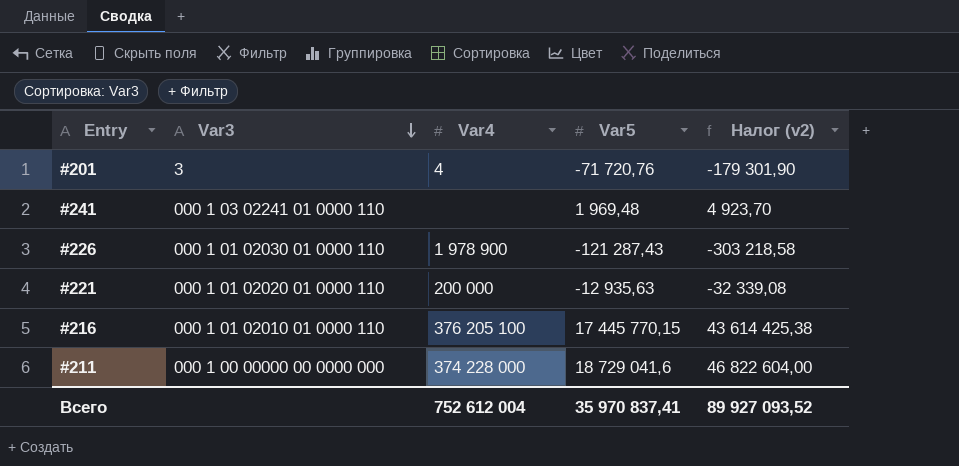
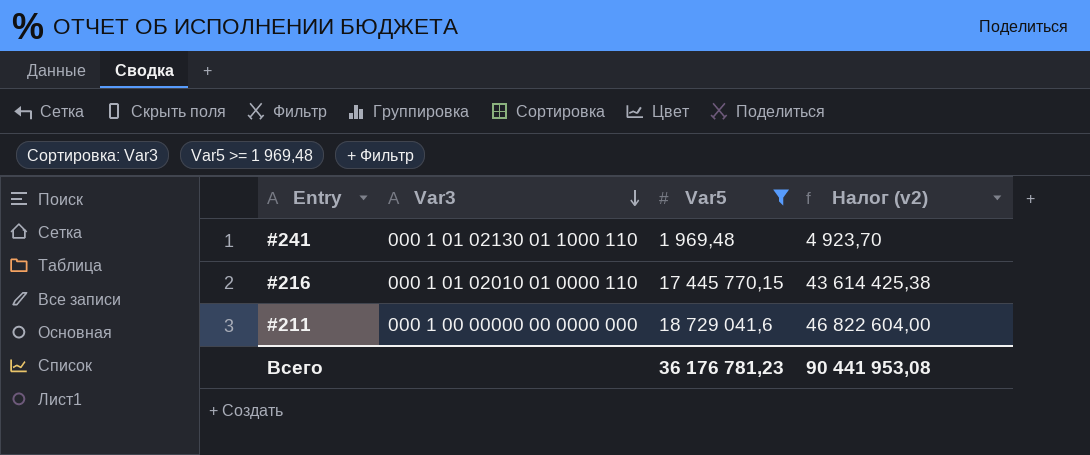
filter: none -> Var5 >= 1 969,48
column Var4 | position: 3 -> none
#241 | Var3: 000 1 03 02241 01 0000 110 -> 000 1 01 02130 01 1000 110
Всего | Var5: 35 970 837,41 -> 36 176 781,23
Всего | Налог (v2): 89 927 093,52 -> 90 441 953,08

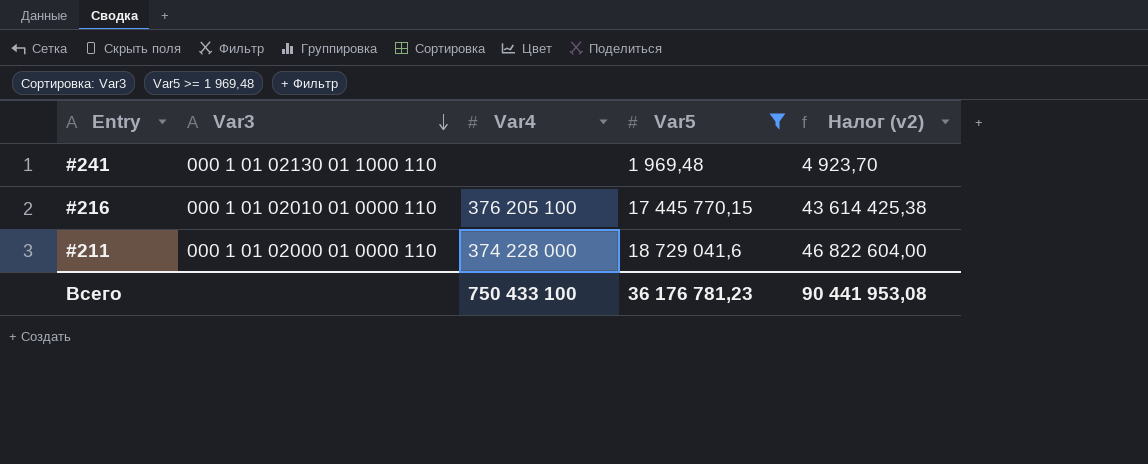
column Var4 | position: none -> 3
#211 | Var3: 000 1 00 00000 00 0000 000 -> 000 1 01 02000 01 0000 110

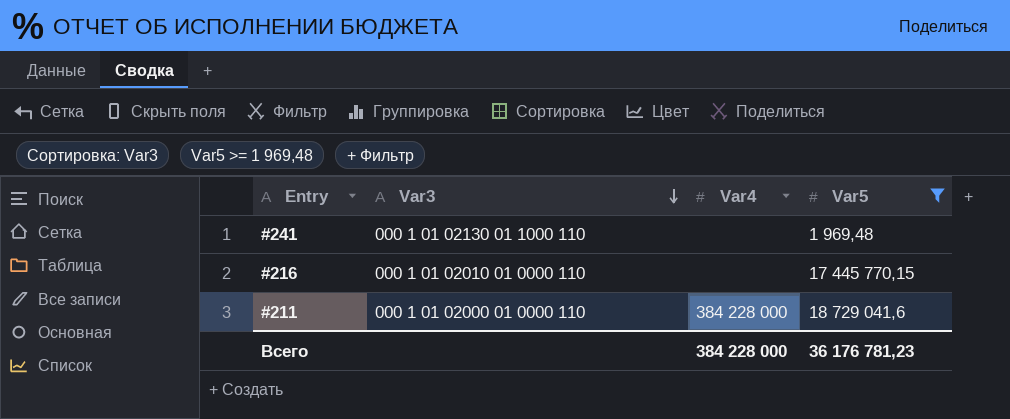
column Налог (v2) | formula: [Var5] * 2,5 -> none
#216 | Var4: 376 205 100 -> none
#211 | Var4: 374 228 000 -> 384 228 000
Всего | Var4: 750 433 100 -> 384 228 000

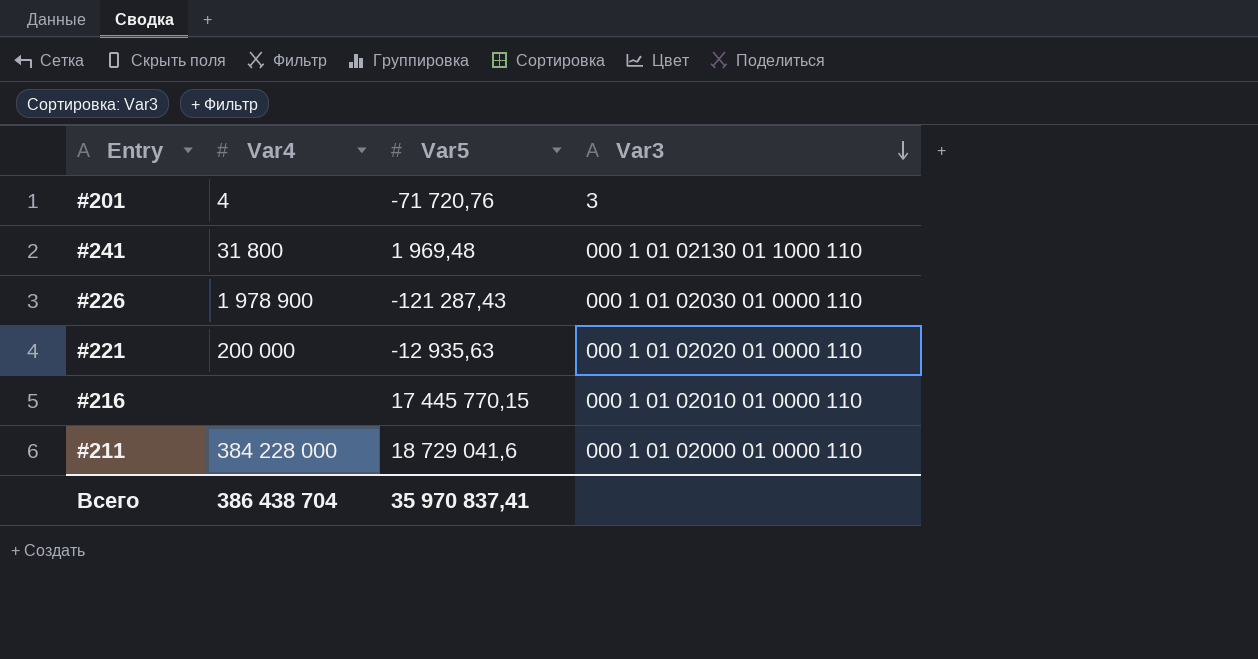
filter: Var5 >= 1 969,48 -> none
column Var3 | position: 2 -> 4
#241 | Var4: none -> 31 800
Всего | Var4: 384 228 000 -> 386 438 704
Всего | Var5: 36 176 781,23 -> 35 970 837,41

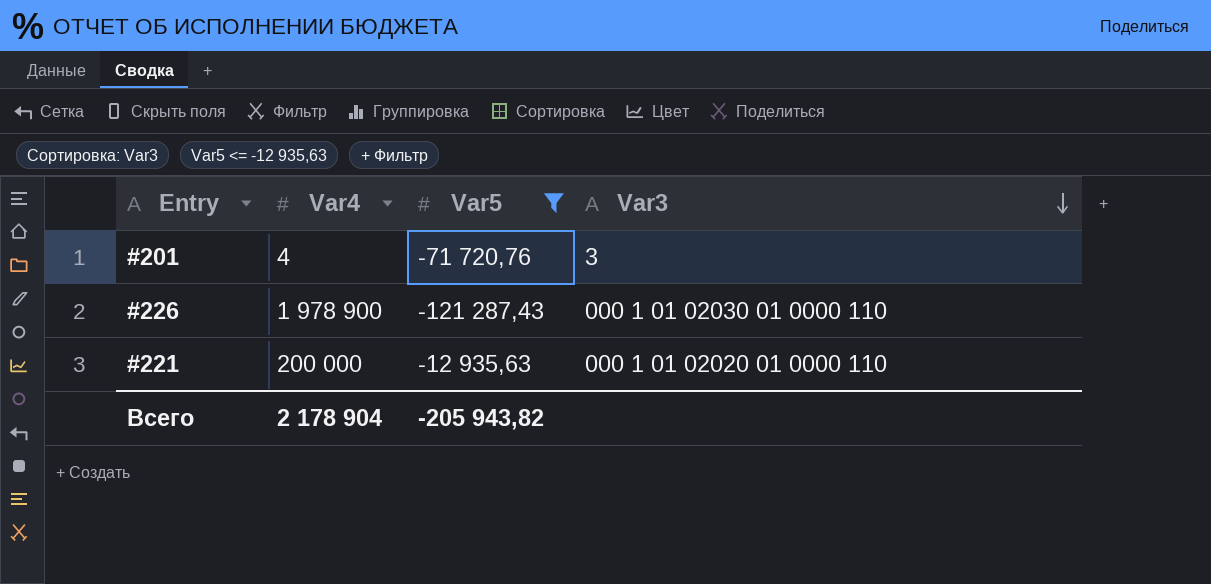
filter: none -> Var5 <= -12 935,63
Всего | Var4: 386 438 704 -> 2 178 904
Всего | Var5: 35 970 837,41 -> -205 943,82

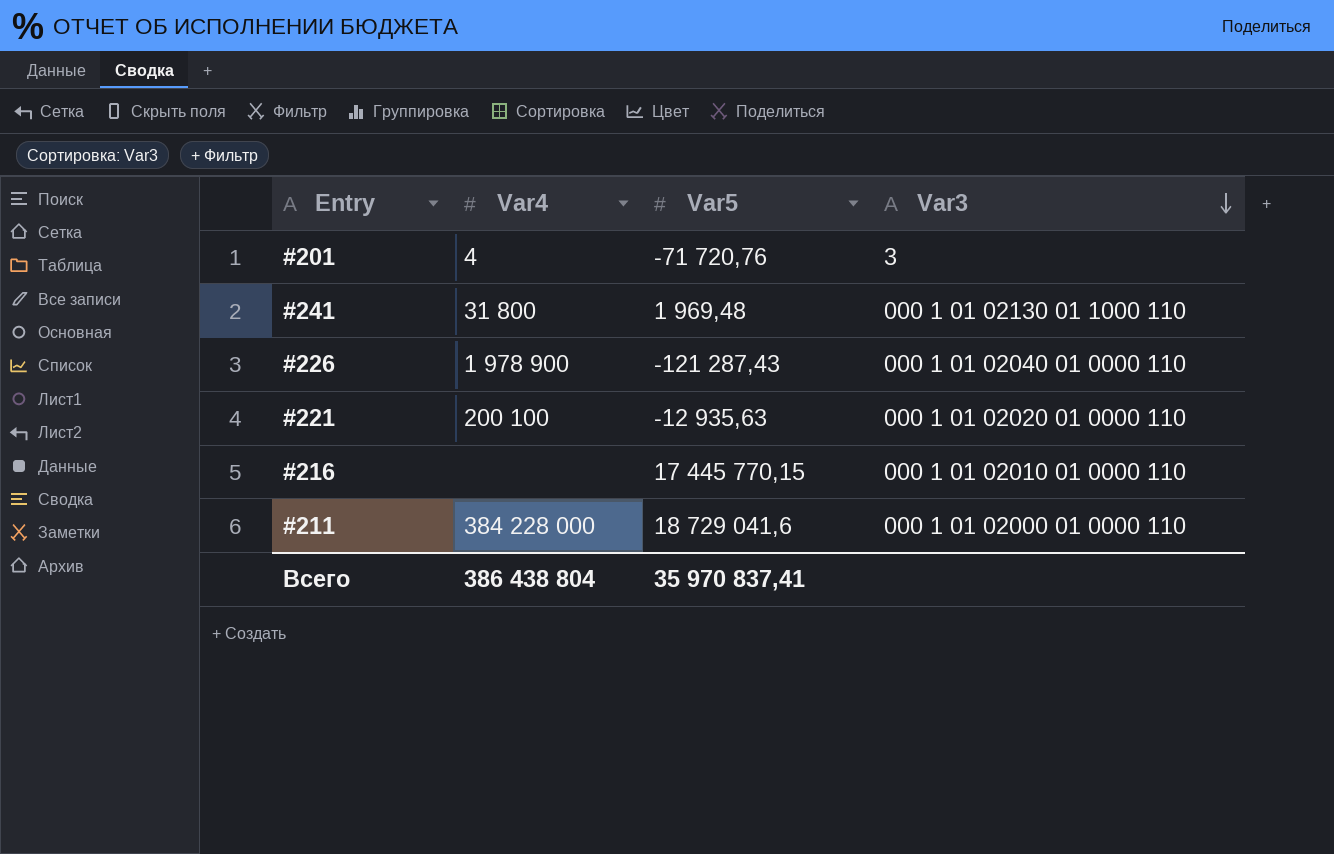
filter: Var5 <= -12 935,63 -> none
#226 | Var3: 000 1 01 02030 01 0000 110 -> 000 1 01 02040 01 0000 110
#221 | Var4: 200 000 -> 200 100
Всего | Var4: 2 178 904 -> 386 438 804
Всего | Var5: -205 943,82 -> 35 970 837,41

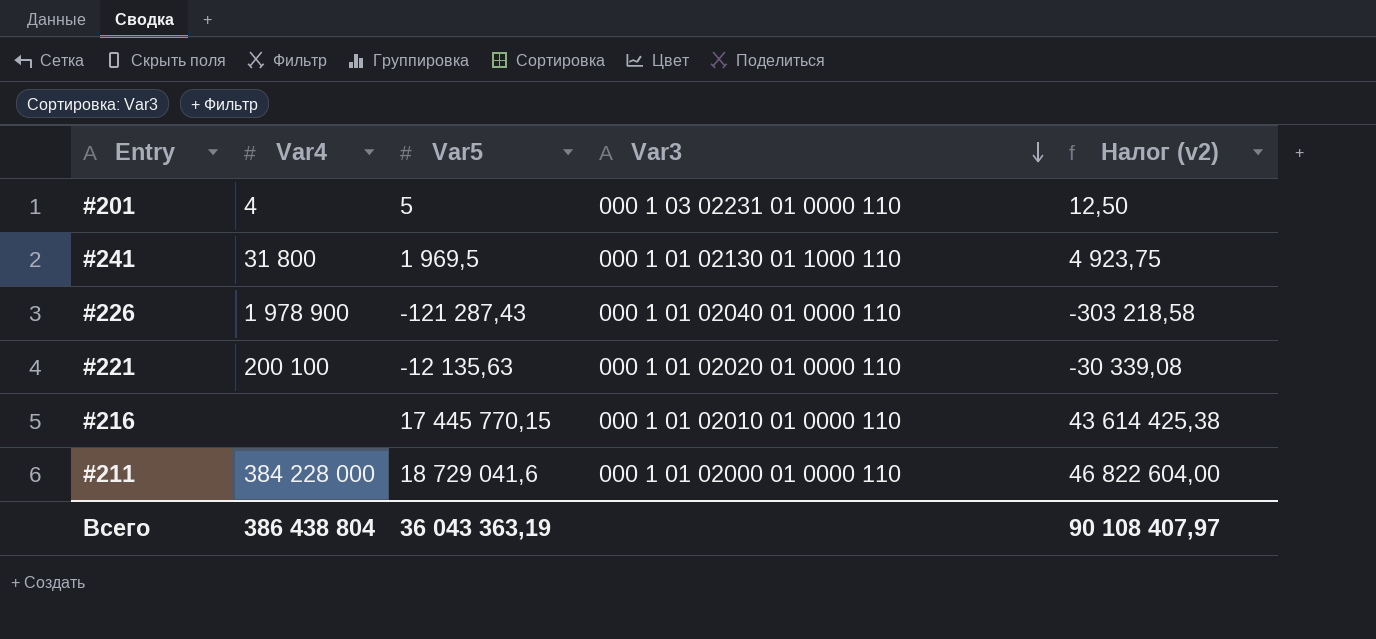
column Налог (v2) | formula: none -> [Var5] * 2,5
#201 | Var5: -71 720,76 -> 5
#201 | Var3: 3 -> 000 1 03 02231 01 0000 110
#241 | Var5: 1 969,48 -> 1 969,5
#221 | Var5: -12 935,63 -> -12 135,63
Всего | Var5: 35 970 837,41 -> 36 043 363,19

